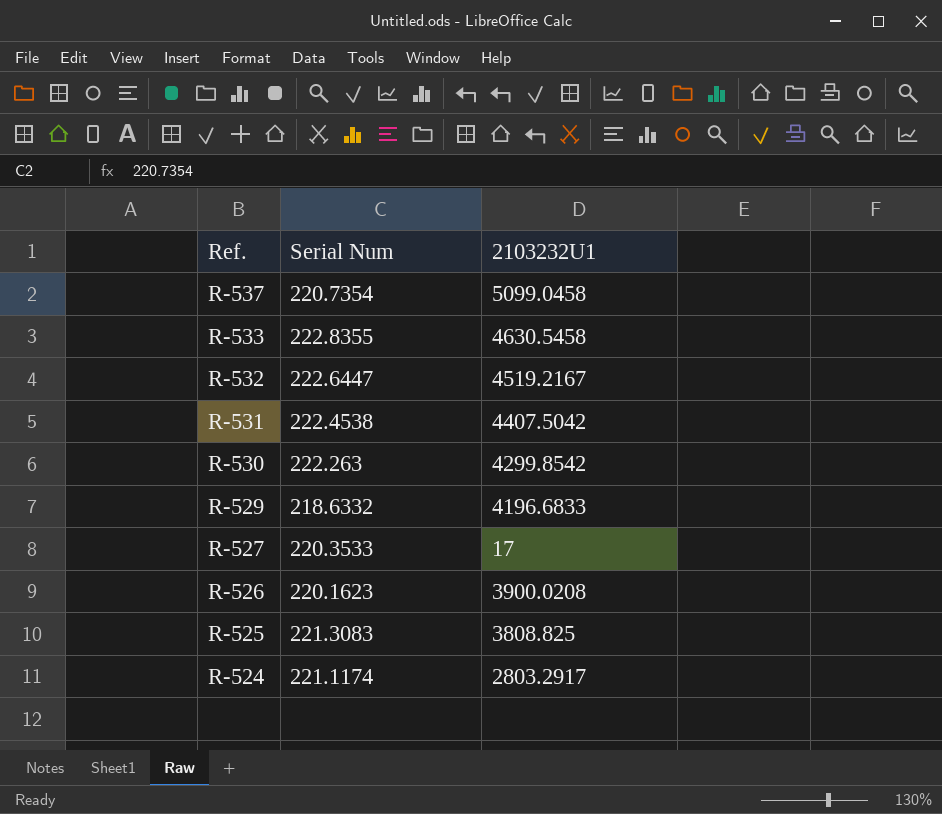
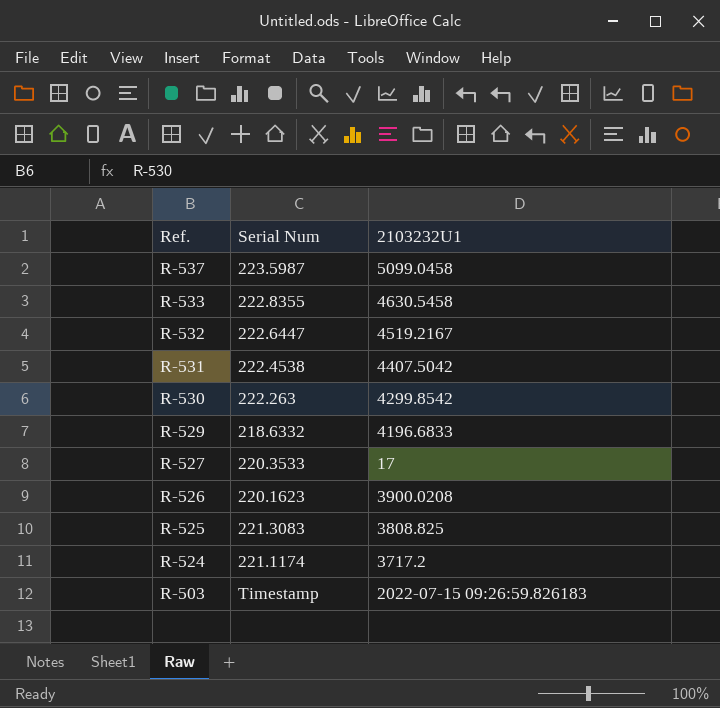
R-537 | Serial Num: 220.7354 -> 223.5987
R-524 | 2103232U1: 2803.2917 -> 3717.2
row R-503: none -> Timestamp | 2022-07-15 09:26:59.826183

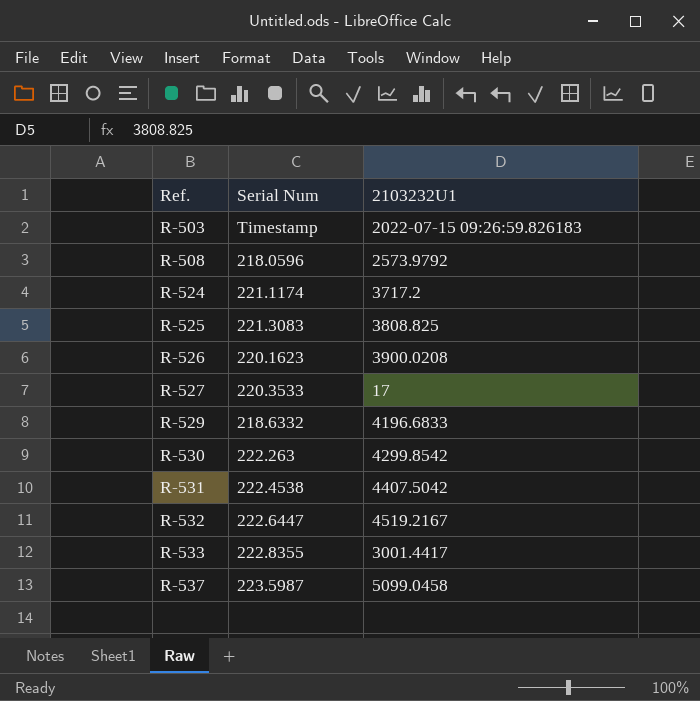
row order: Ref. descending -> Ref. ascending
row R-508: none -> 218.0596 | 2573.9792
R-533 | 2103232U1: 4630.5458 -> 3001.4417

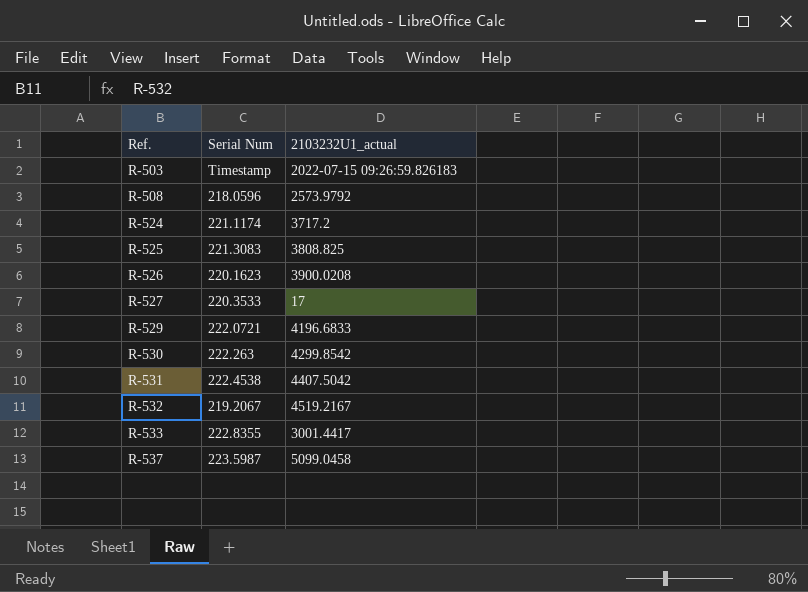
column name: 2103232U1 -> 2103232U1_actual
R-529 | Serial Num: 218.6332 -> 222.0721
R-532 | Serial Num: 222.6447 -> 219.2067

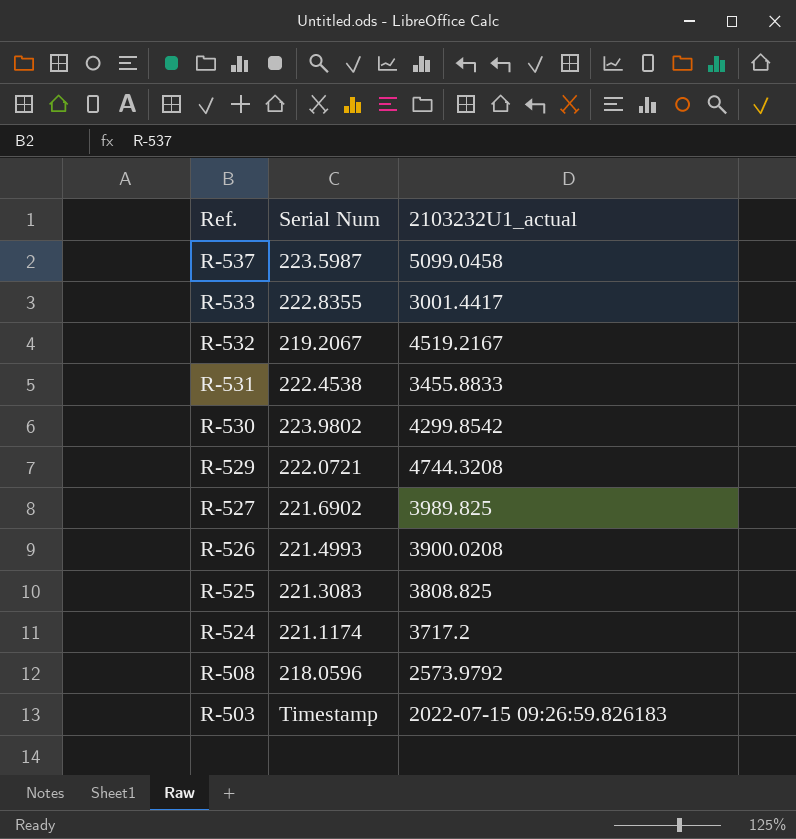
row order: Ref. ascending -> Ref. descending
R-531 | 2103232U1_actual: 4407.5042 -> 3455.8833
R-530 | Serial Num: 222.263 -> 223.9802
R-529 | 2103232U1_actual: 4196.6833 -> 4744.3208
R-527 | Serial Num: 220.3533 -> 221.6902
R-527 | 2103232U1_actual: 17 -> 3989.825
R-526 | Serial Num: 220.1623 -> 221.4993

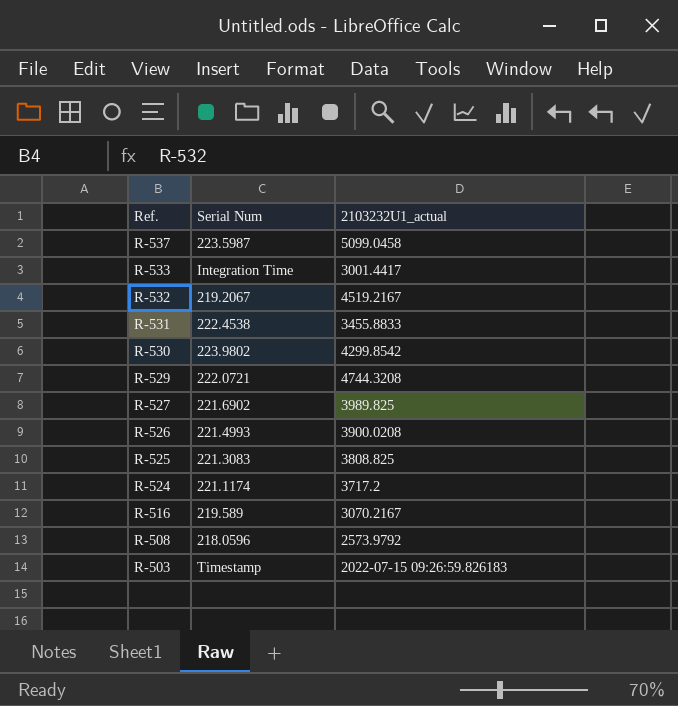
R-533 | Serial Num: 222.8355 -> Integration Time
row R-516: none -> 219.589 | 3070.2167

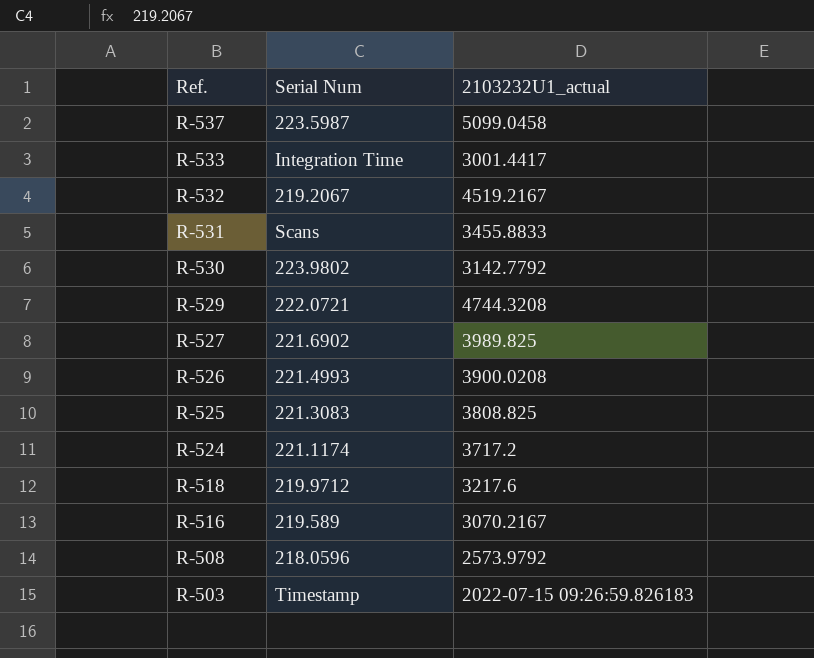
R-531 | Serial Num: 222.4538 -> Scans
R-530 | 2103232U1_actual: 4299.8542 -> 3142.7792
row R-518: none -> 219.9712 | 3217.6

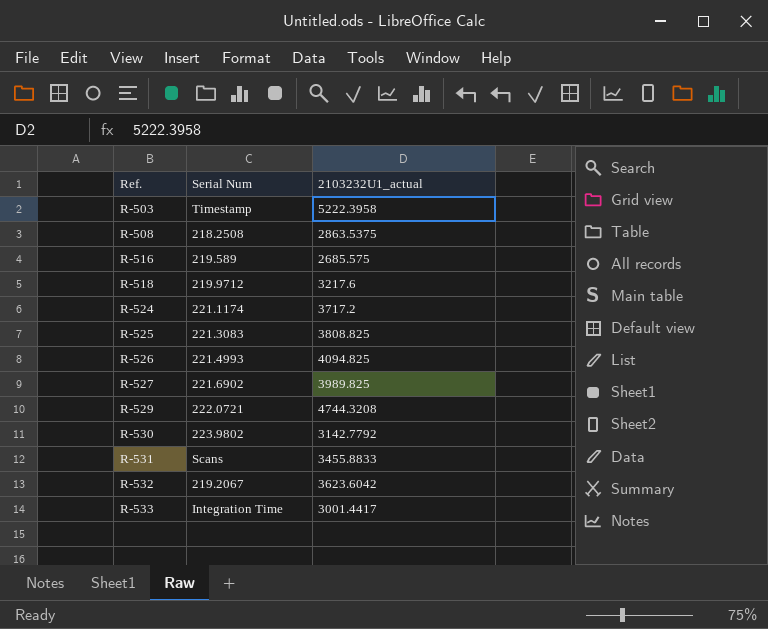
row order: Ref. descending -> Ref. ascending
row R-537: 223.5987 | 5099.0458 -> none
R-503 | 2103232U1_actual: 2022-07-15 09:26:59.826183 -> 5222.3958
R-508 | Serial Num: 218.0596 -> 218.2508
R-508 | 2103232U1_actual: 2573.9792 -> 2863.5375
R-516 | 2103232U1_actual: 3070.2167 -> 2685.575
R-526 | 2103232U1_actual: 3900.0208 -> 4094.825
R-532 | 2103232U1_actual: 4519.2167 -> 3623.6042

